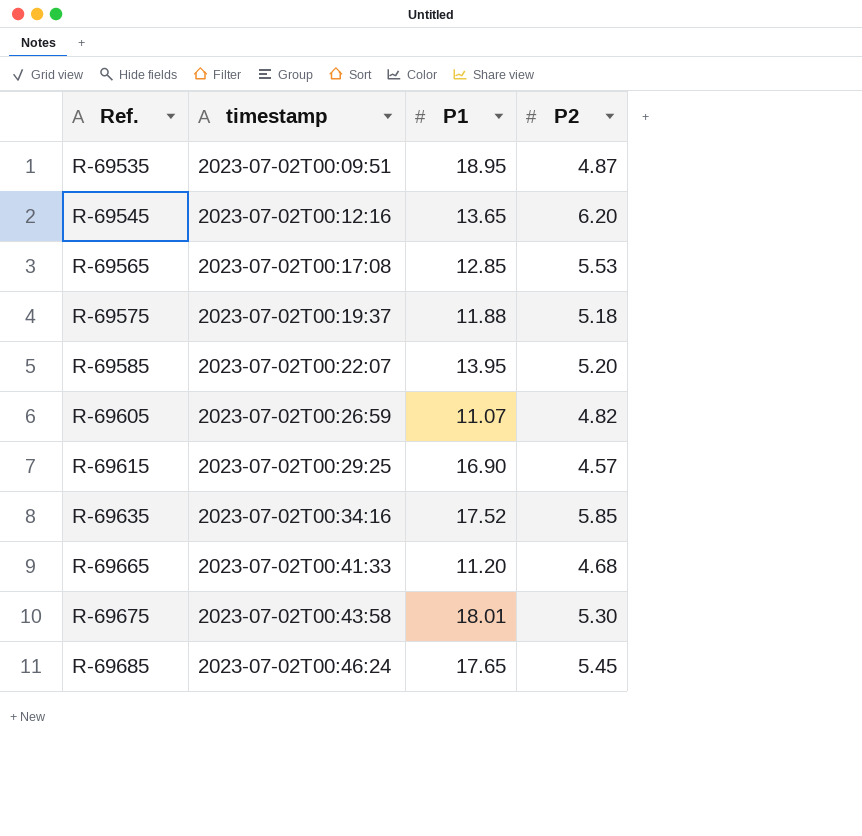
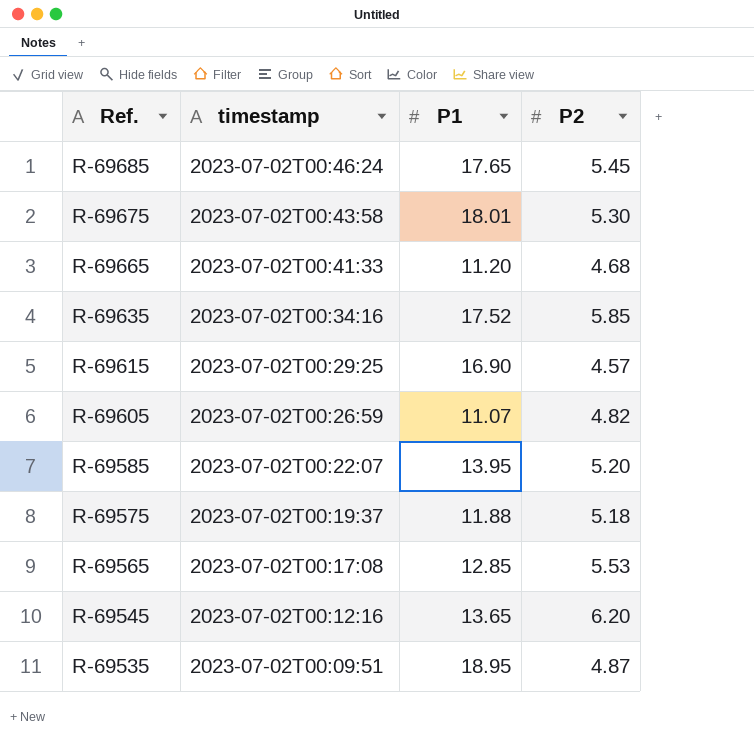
row order: Ref. ascending -> Ref. descending

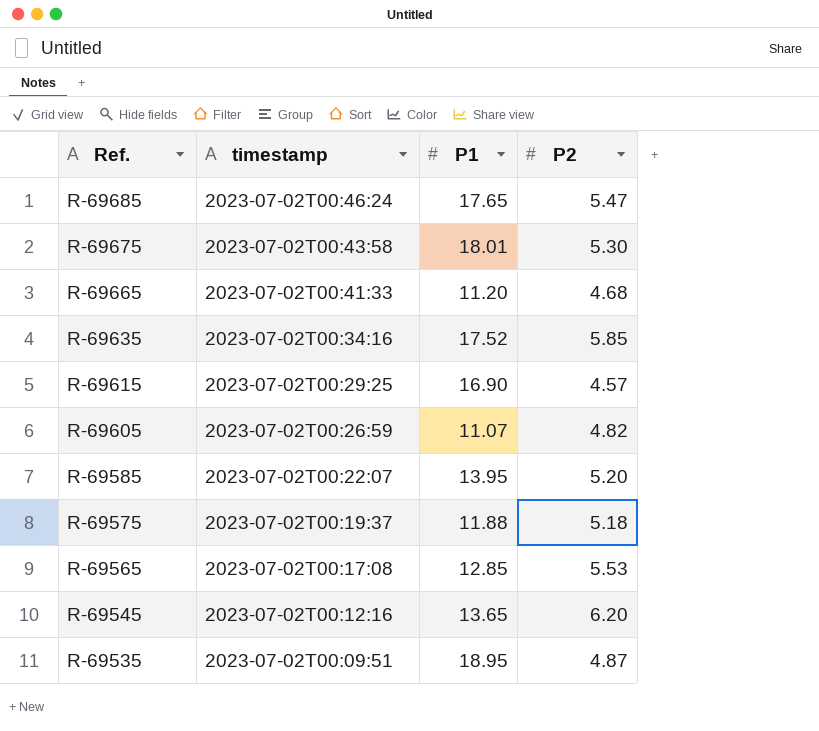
R-69685 | P2: 5.45 -> 5.47

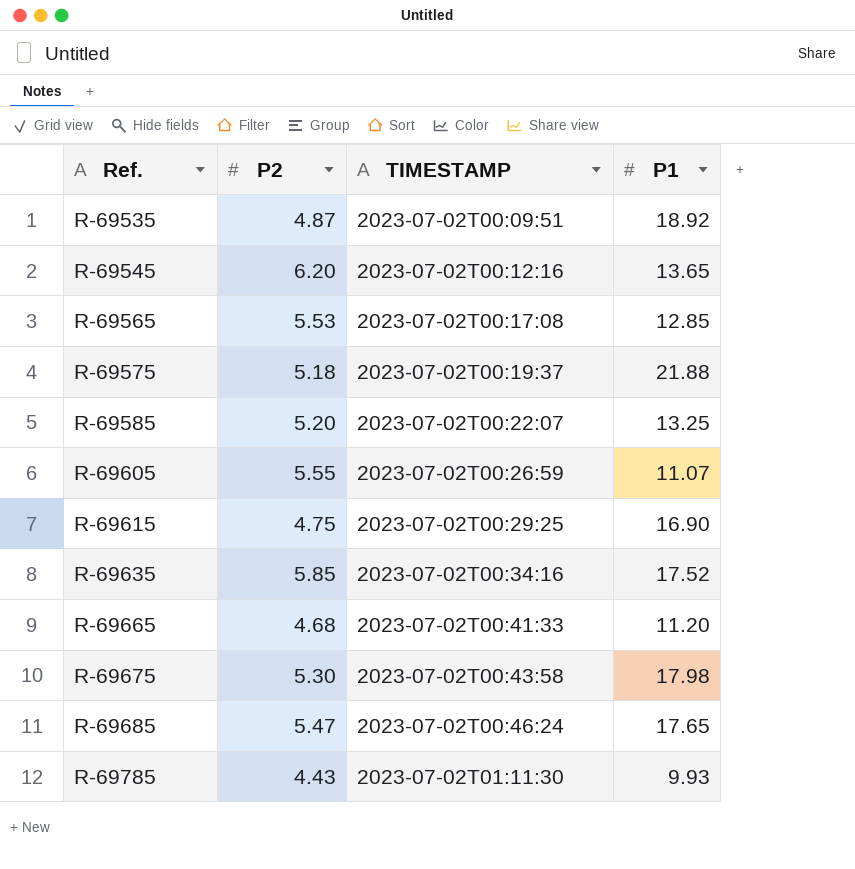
row order: Ref. descending -> Ref. ascending
column P2 | position: 4 -> 2
column name: timestamp -> TIMESTAMP
R-69535 | P1: 18.95 -> 18.92
R-69575 | P1: 11.88 -> 21.88
R-69585 | P1: 13.95 -> 13.25
R-69605 | P2: 4.82 -> 5.55
R-69615 | P2: 4.57 -> 4.75
R-69675 | P1: 18.01 -> 17.98
row R-69785: none -> 4.43 | 2023-07-02T01:11:30 | 9.93

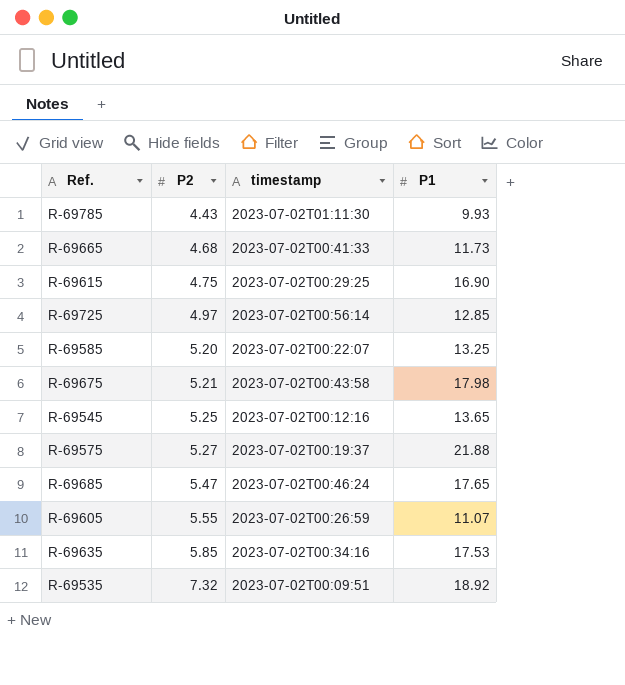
row order: Ref. ascending -> P2 ascending
column name: TIMESTAMP -> timestamp
row R-69565: 5.53 | 2023-07-02T00:17:08 | 12.85 -> none
R-69665 | P1: 11.20 -> 11.73
row R-69725: none -> 4.97 | 2023-07-02T00:56:14 | 12.85
R-69675 | P2: 5.30 -> 5.21
R-69545 | P2: 6.20 -> 5.25
R-69575 | P2: 5.18 -> 5.27
R-69635 | P1: 17.52 -> 17.53
R-69535 | P2: 4.87 -> 7.32

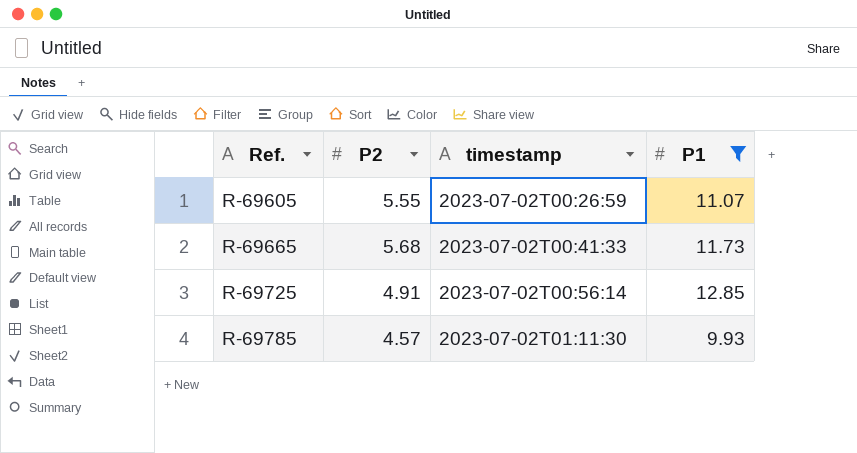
filter: none -> P1 <= 12.85
row order: P2 ascending -> Ref. ascending
R-69665 | P2: 4.68 -> 5.68
R-69725 | P2: 4.97 -> 4.91
R-69785 | P2: 4.43 -> 4.57

